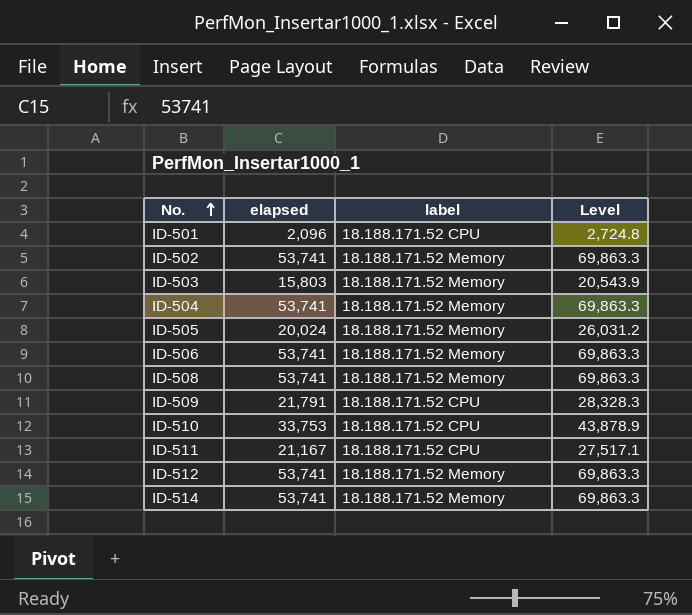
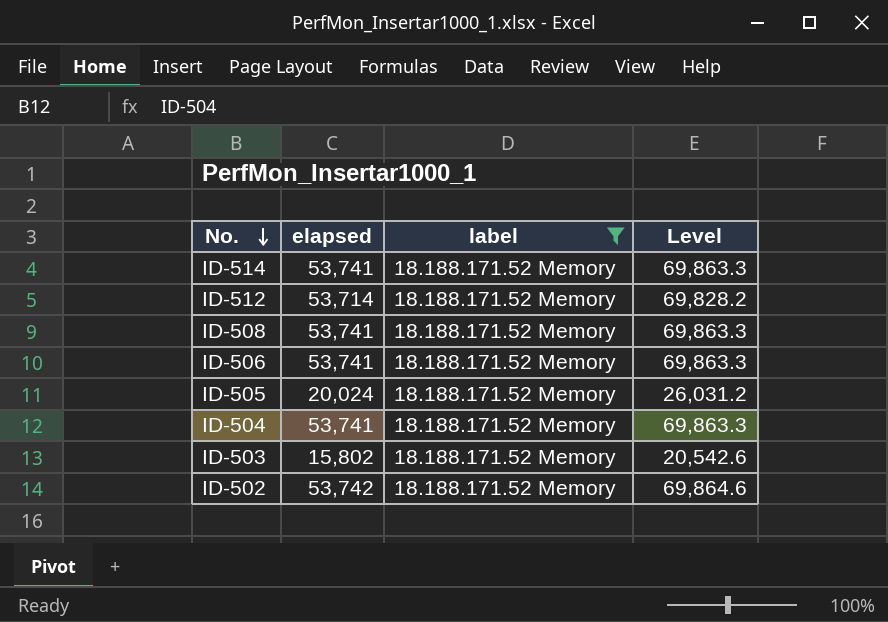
filter: none -> label = 18.188.171.52 Memory
row order: No. ascending -> No. descending
ID-512 | elapsed: 53,741 -> 53,714
ID-512 | Level: 69,863.3 -> 69,828.2
ID-503 | elapsed: 15,803 -> 15,802
ID-503 | Level: 20,543.9 -> 20,542.6
ID-502 | elapsed: 53,741 -> 53,742
ID-502 | Level: 69,863.3 -> 69,864.6

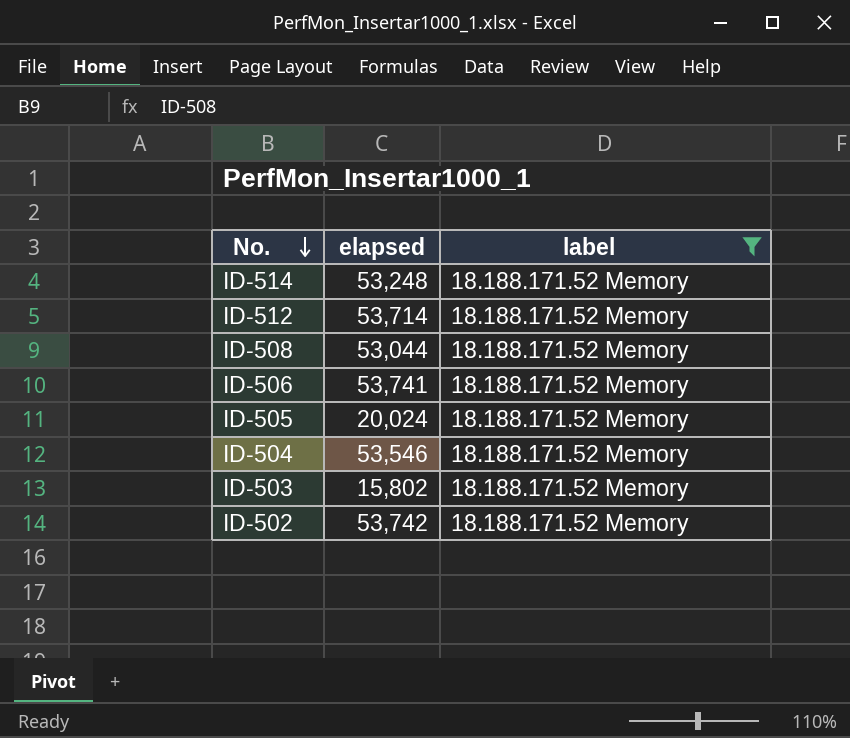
column Level | formula: [elapsed] * 1.3 -> none
ID-514 | elapsed: 53,741 -> 53,248
ID-508 | elapsed: 53,741 -> 53,044
ID-504 | elapsed: 53,741 -> 53,546

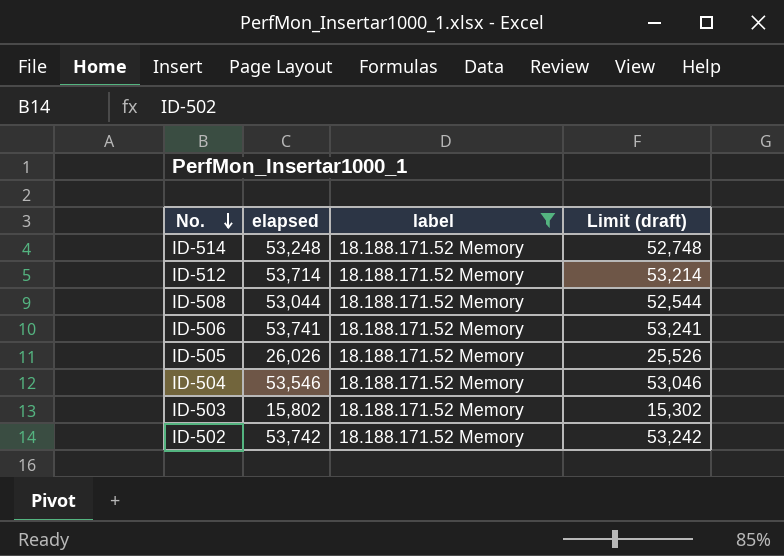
column Limit (draft) | formula: none -> [elapsed] - 500
ID-505 | elapsed: 20,024 -> 26,026

